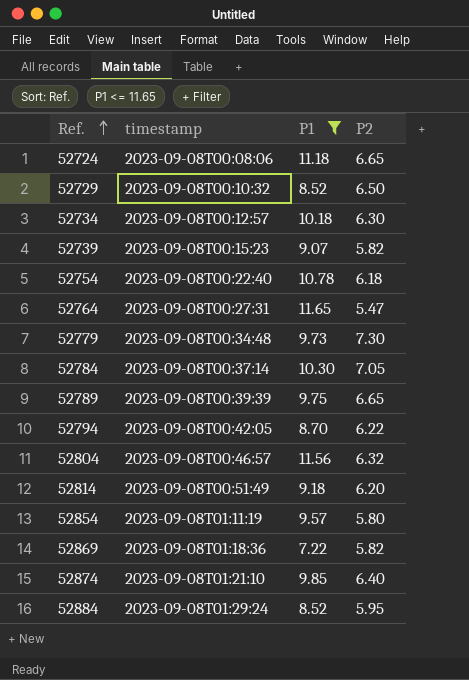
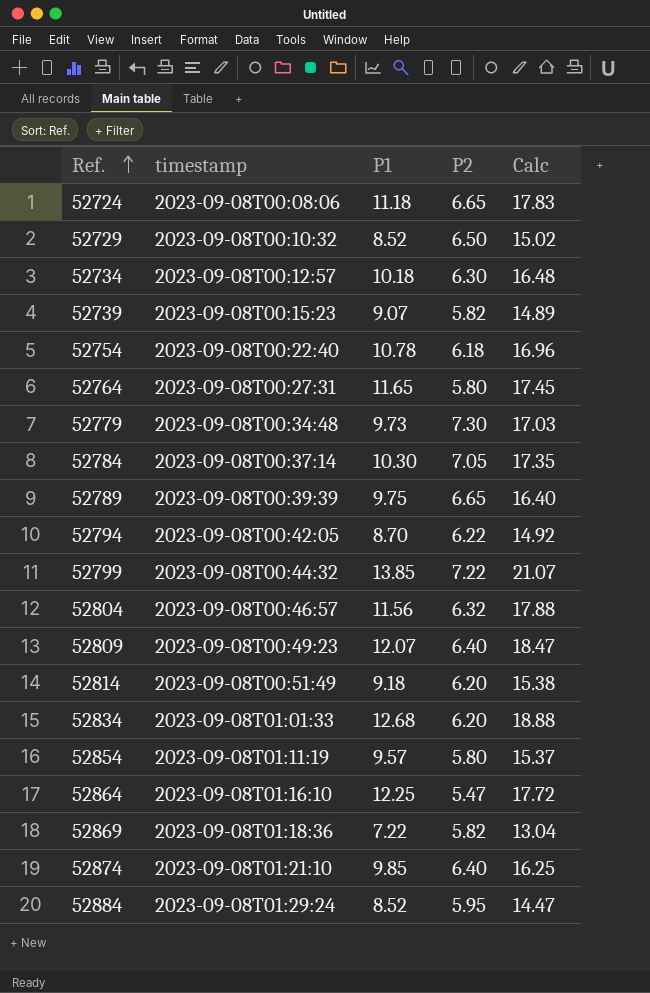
filter: P1 <= 11.65 -> none
column Calc | formula: none -> [P1] + [P2]
52764 | P2: 5.47 -> 5.80

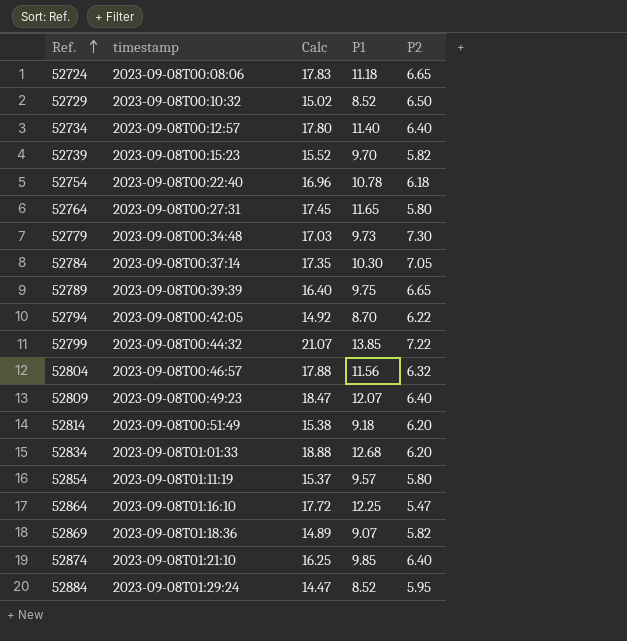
column Calc | position: 5 -> 3
52734 | Calc: 16.48 -> 17.80
52734 | P1: 10.18 -> 11.40
52734 | P2: 6.30 -> 6.40
52739 | Calc: 14.89 -> 15.52
52739 | P1: 9.07 -> 9.70
52869 | Calc: 13.04 -> 14.89
52869 | P1: 7.22 -> 9.07

